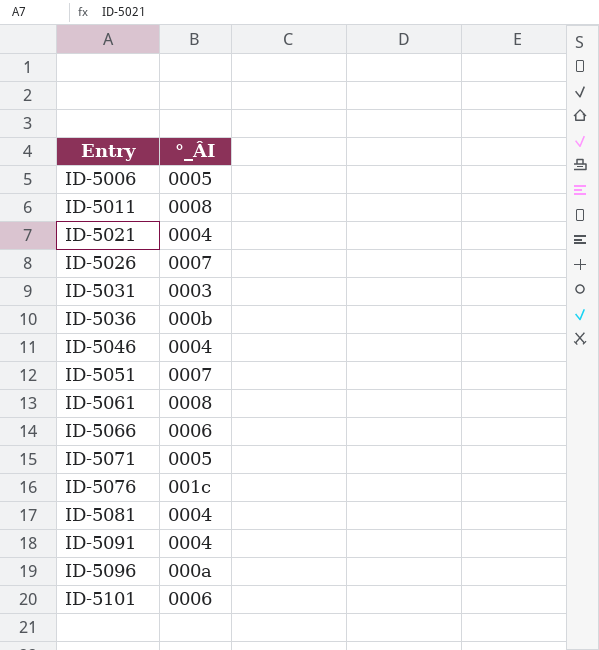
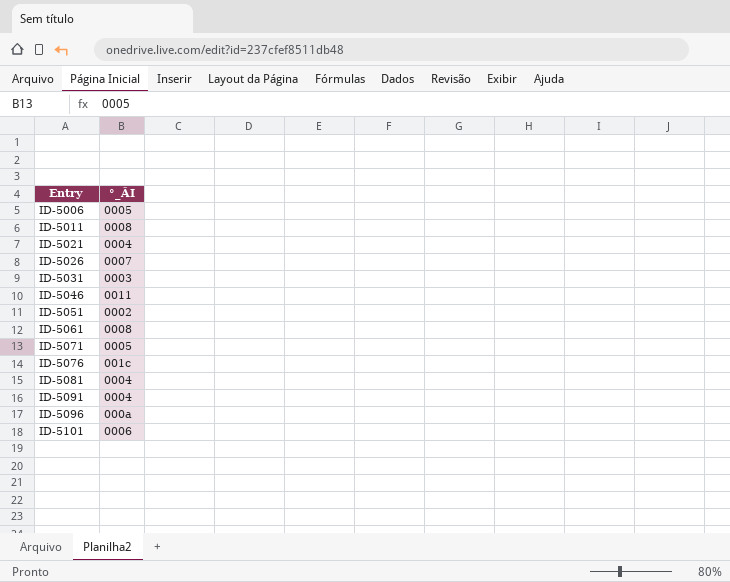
row ID-5036: 000b -> none
row ID-5066: 0006 -> none
ID-5046 | °_ÂI: 0004 -> 0011
ID-5051 | °_ÂI: 0007 -> 0002

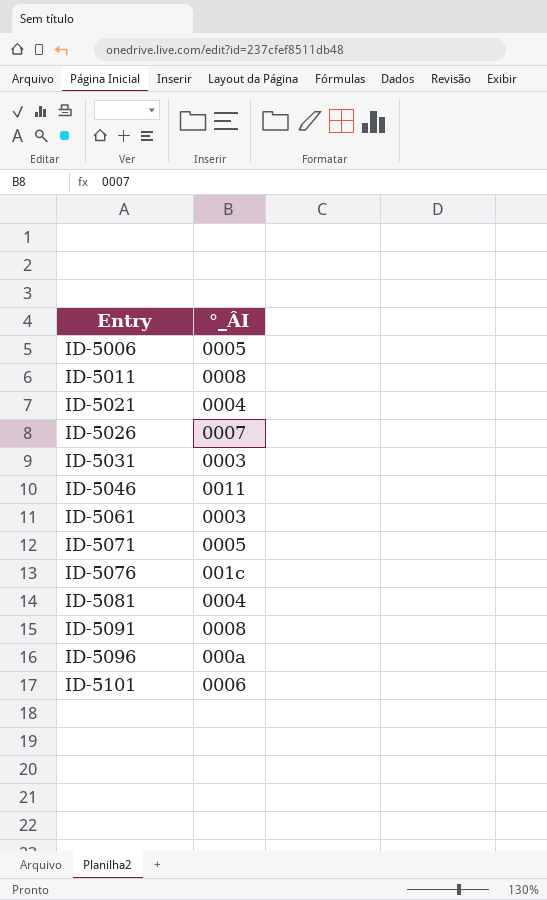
row ID-5051: 0002 -> none
ID-5061 | °_ÂI: 0008 -> 0003
ID-5091 | °_ÂI: 0004 -> 0008

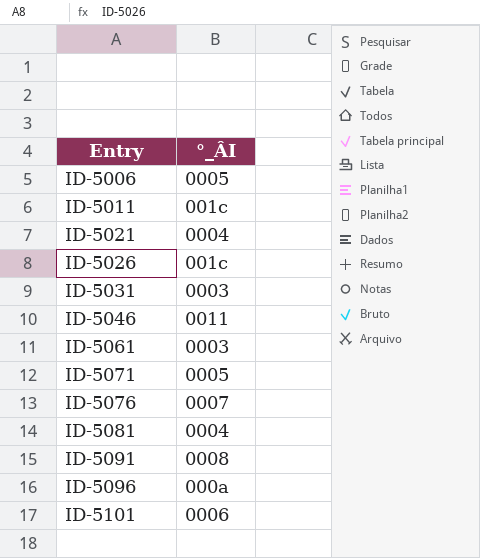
ID-5011 | °_ÂI: 0008 -> 001c
ID-5026 | °_ÂI: 0007 -> 001c
ID-5076 | °_ÂI: 001c -> 0007

